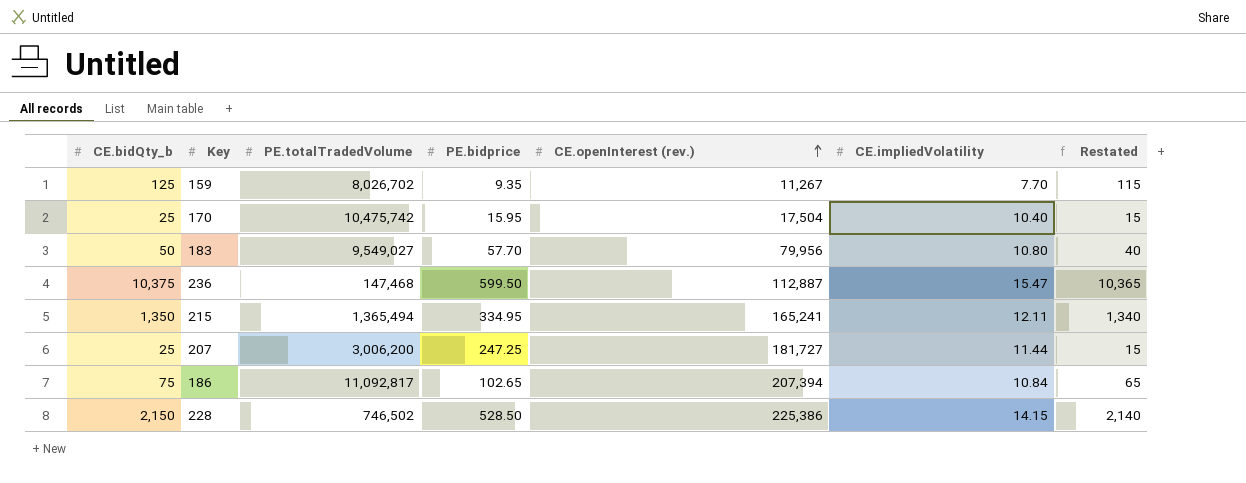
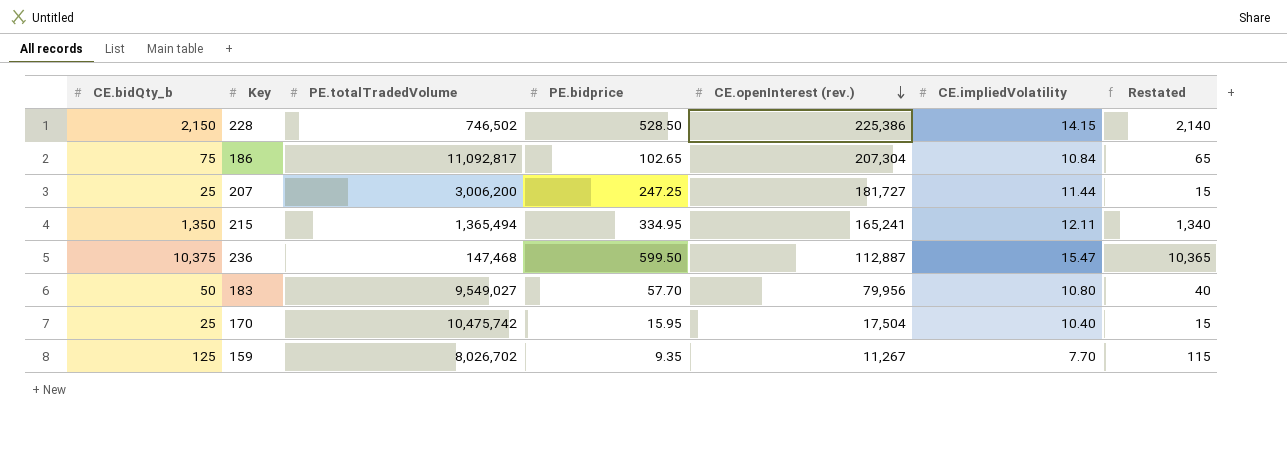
row order: CE.openInterest (rev.) ascending -> CE.openInterest (rev.) descending
186 | CE.openInterest (rev.): 207,394 -> 207,304

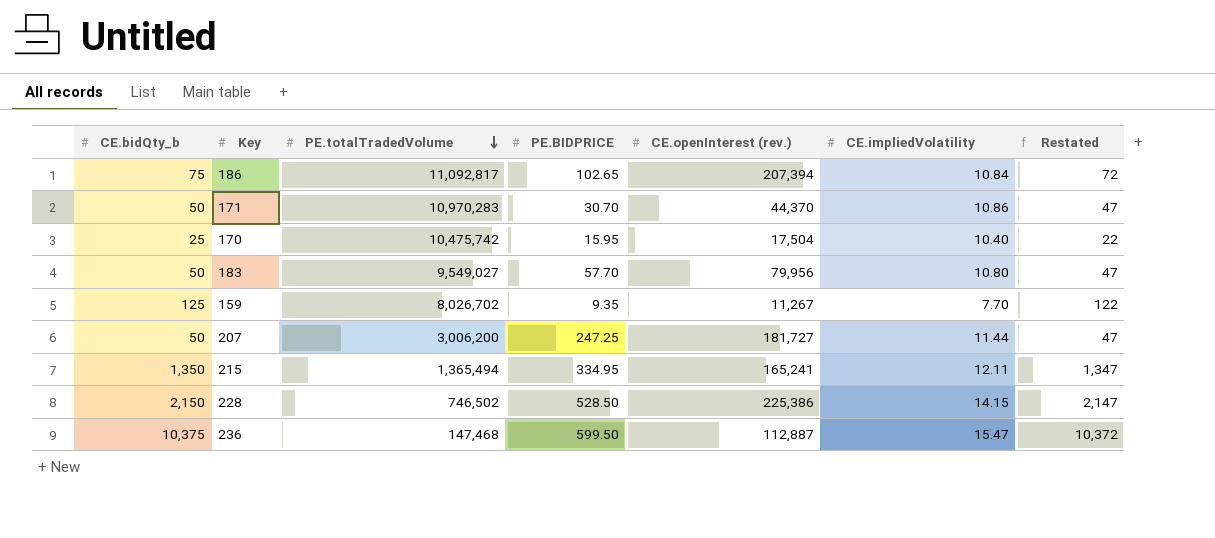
row order: CE.openInterest (rev.) descending -> PE.totalTradedVolume descending
column name: PE.bidprice -> PE.BIDPRICE
column Restated | formula: [CE.bidQty_b] - 10 -> [CE.bidQty_b] - 3
186 | CE.openInterest (rev.): 207,304 -> 207,394
row 171: none -> 50 | 10,970,283 | 30.70 | 44,370 | 10.86 | 47
207 | CE.bidQty_b: 25 -> 50

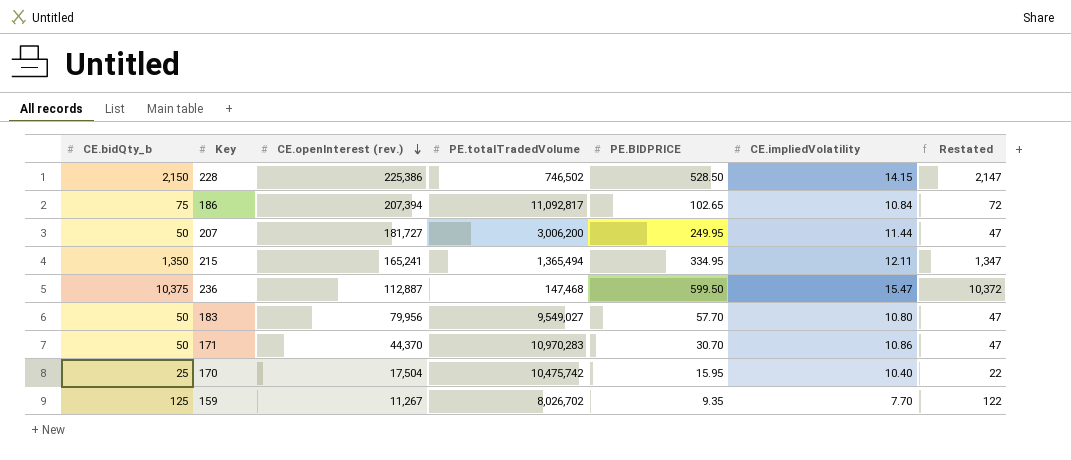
row order: PE.totalTradedVolume descending -> CE.openInterest (rev.) descending
column CE.openInterest (rev.) | position: 5 -> 3
207 | PE.BIDPRICE: 247.25 -> 249.95

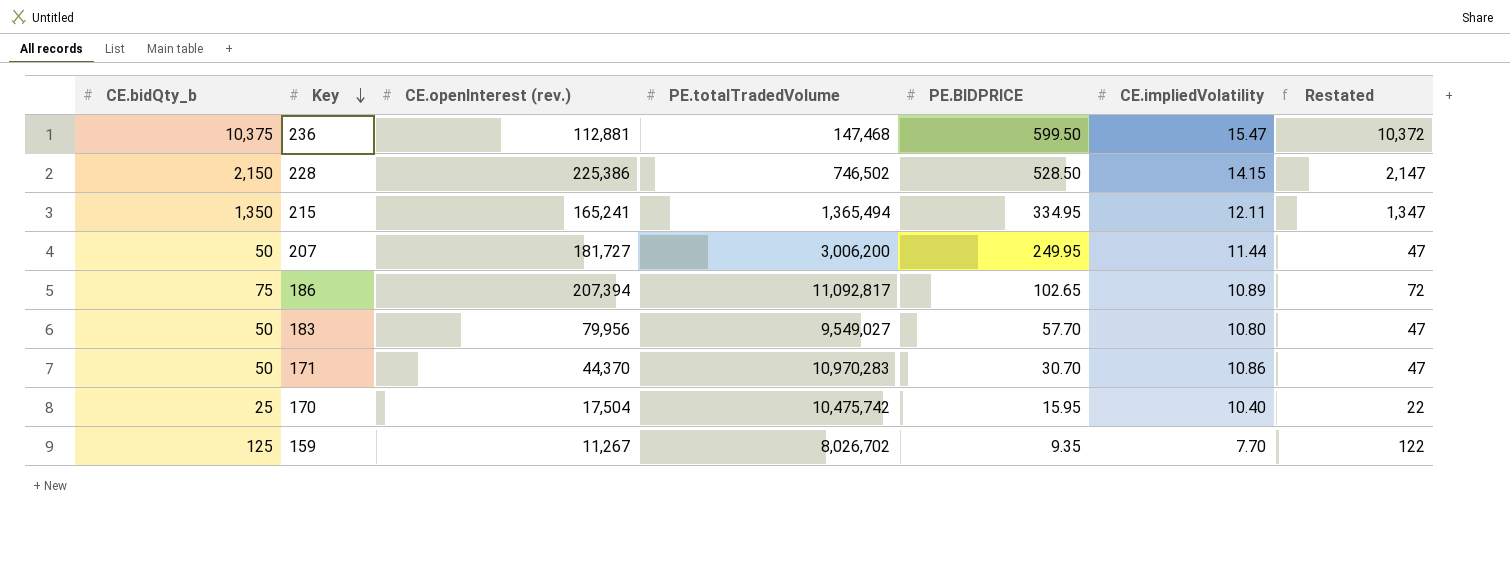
row order: CE.openInterest (rev.) descending -> Key descending
236 | CE.openInterest (rev.): 112,887 -> 112,881
186 | CE.impliedVolatility: 10.84 -> 10.89

